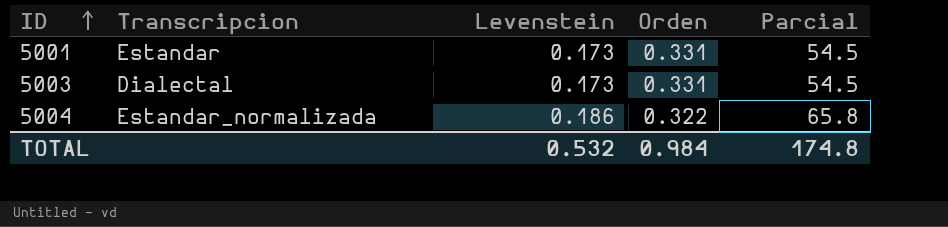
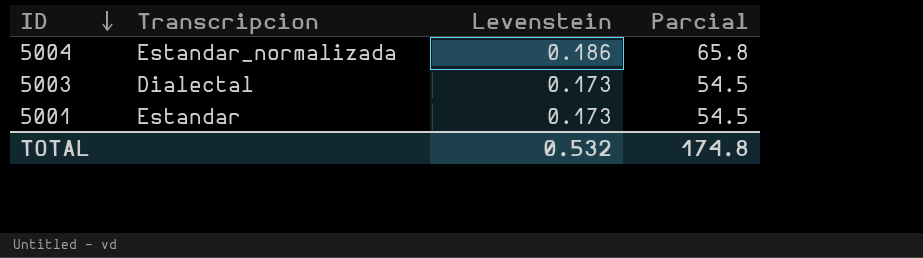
row order: ID ascending -> ID descending
column Orden | position: 4 -> none

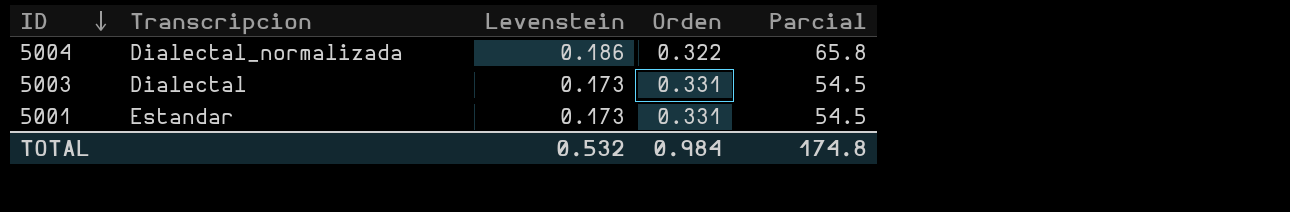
column Orden | position: none -> 4
5004 | Transcripcion: Estandar_normalizada -> Dialectal_normalizada

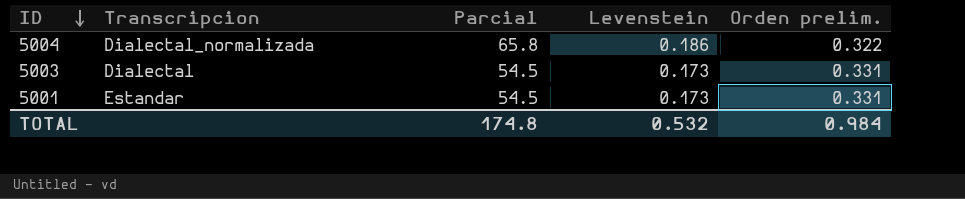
column Parcial | position: 5 -> 3
column name: Orden -> Orden prelim.

